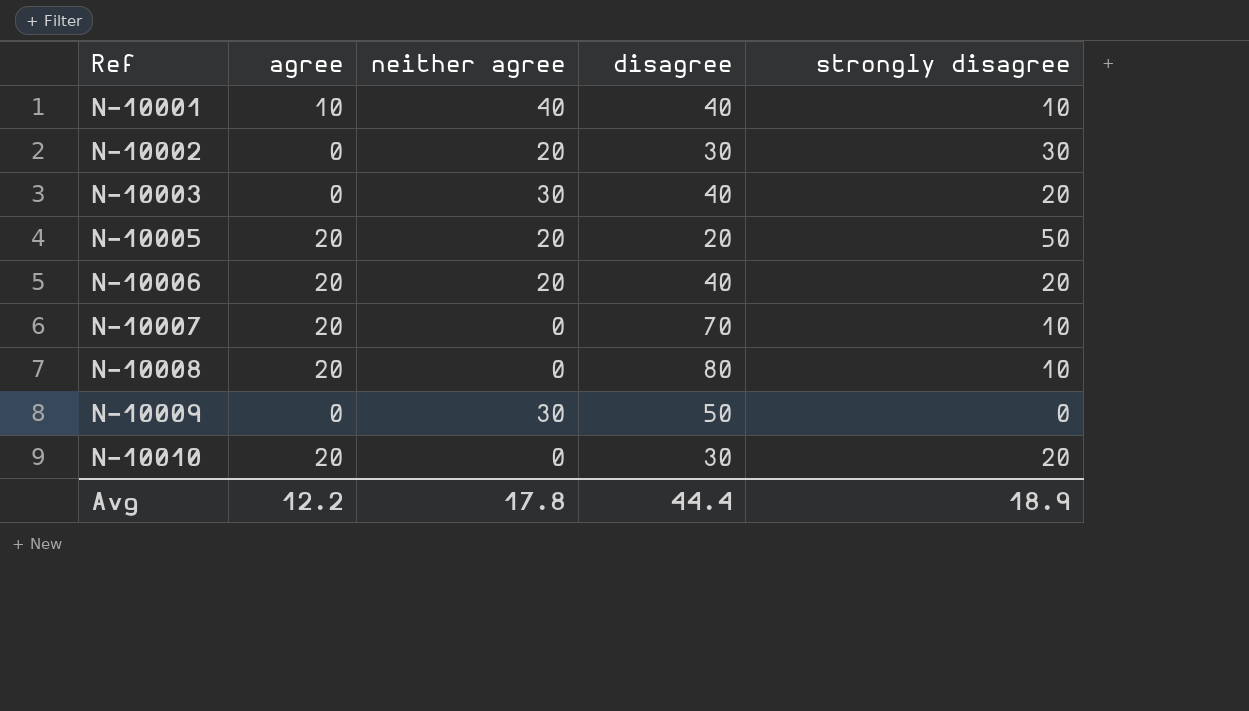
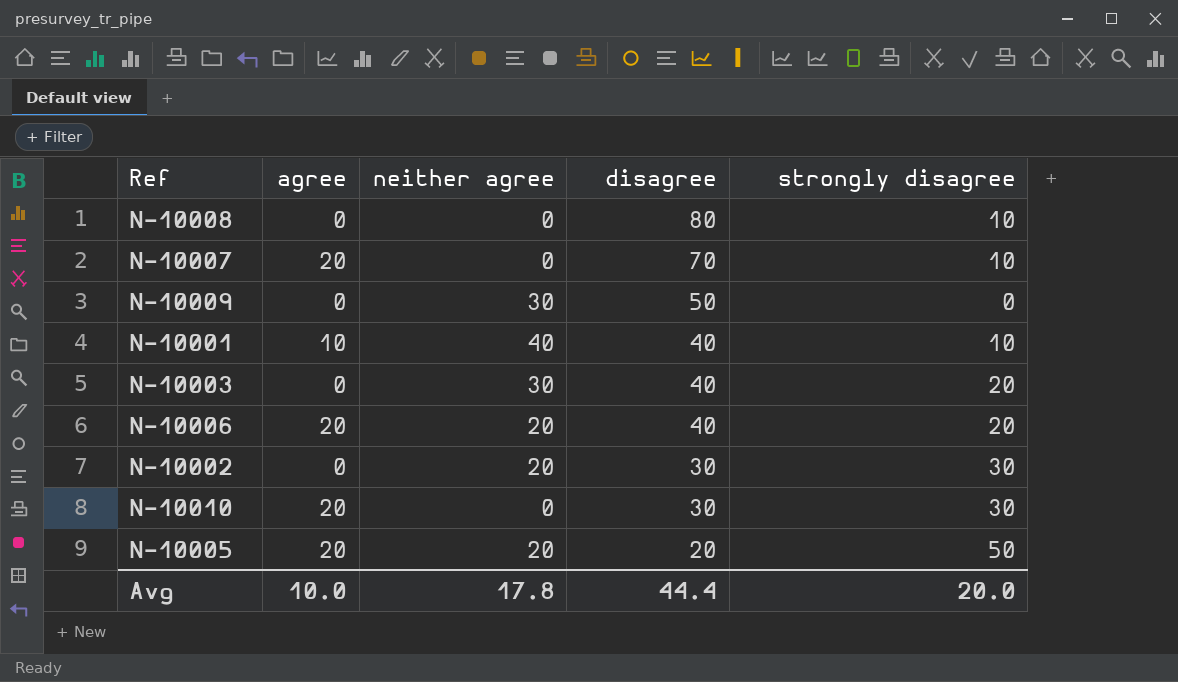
row order: Ref ascending -> disagree descending
N-10008 | agree: 20 -> 0
N-10010 | strongly disagree: 20 -> 30
Avg | agree: 12.2 -> 10.0
Avg | strongly disagree: 18.9 -> 20.0

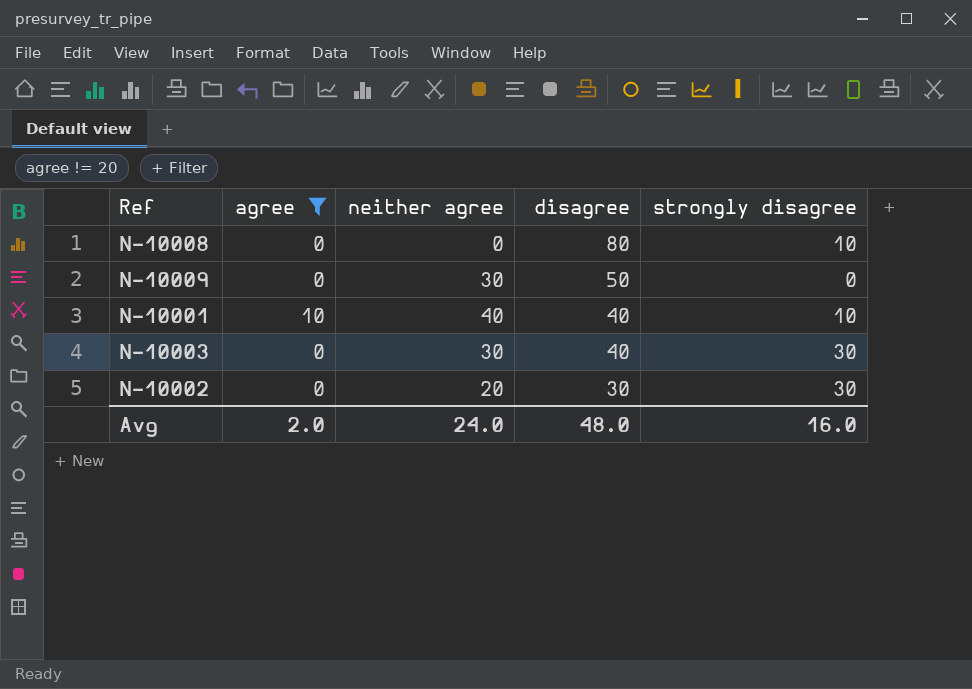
filter: none -> agree != 20
N-10003 | strongly disagree: 20 -> 30
Avg | agree: 10.0 -> 2.0
Avg | neither agree: 17.8 -> 24.0
Avg | disagree: 44.4 -> 48.0
Avg | strongly disagree: 20.0 -> 16.0

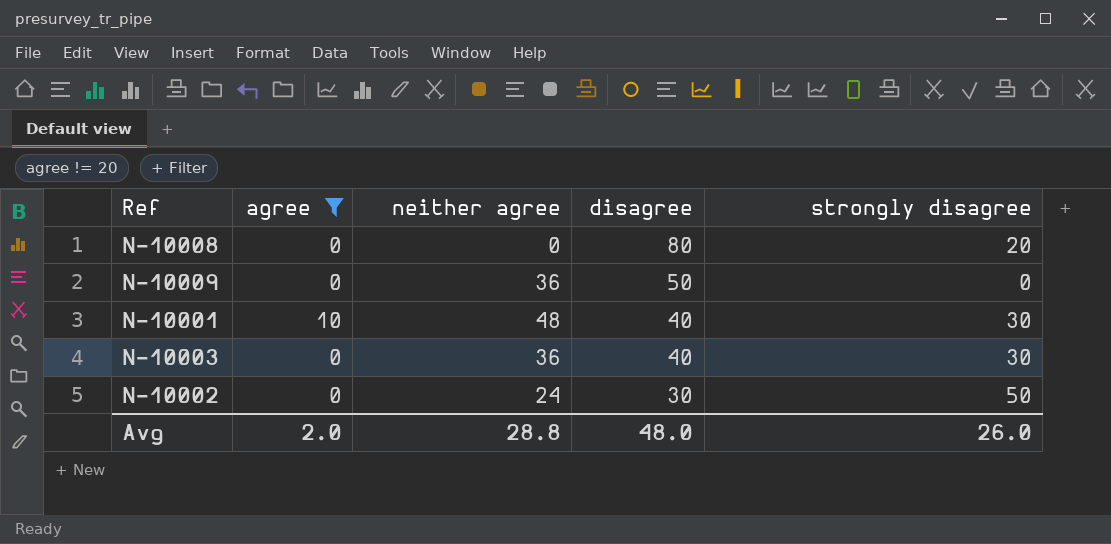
N-10008 | strongly disagree: 10 -> 20
N-10009 | neither agree: 30 -> 36
N-10001 | neither agree: 40 -> 48
N-10001 | strongly disagree: 10 -> 30
N-10003 | neither agree: 30 -> 36
N-10002 | neither agree: 20 -> 24
N-10002 | strongly disagree: 30 -> 50
Avg | neither agree: 24.0 -> 28.8
Avg | strongly disagree: 16.0 -> 26.0

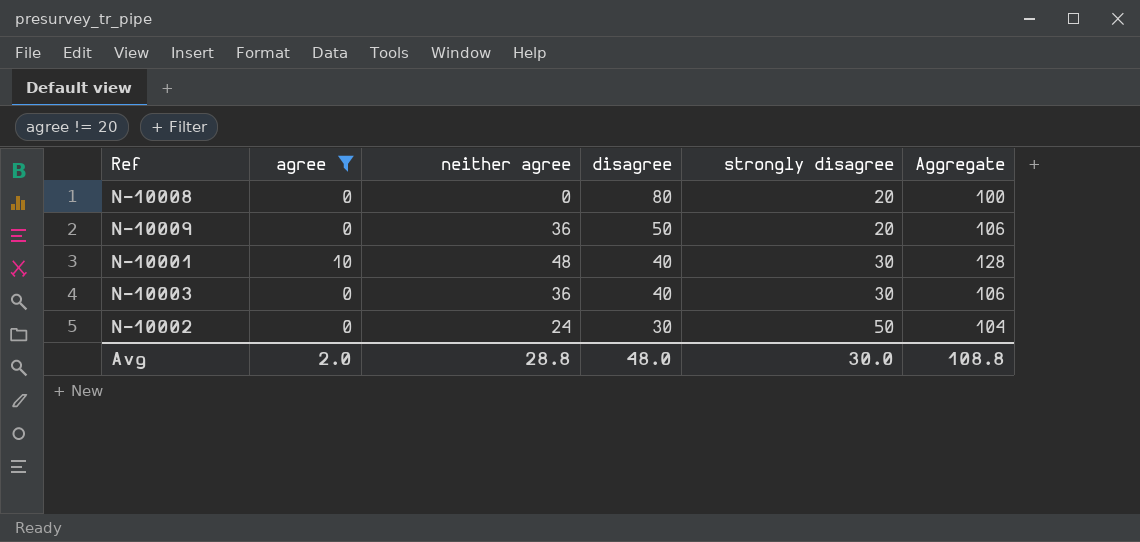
column Aggregate | formula: none -> [agree] + [neither agree] + [disagree] + [strongly disagree]
N-10009 | strongly disagree: 0 -> 20
Avg | strongly disagree: 26.0 -> 30.0

